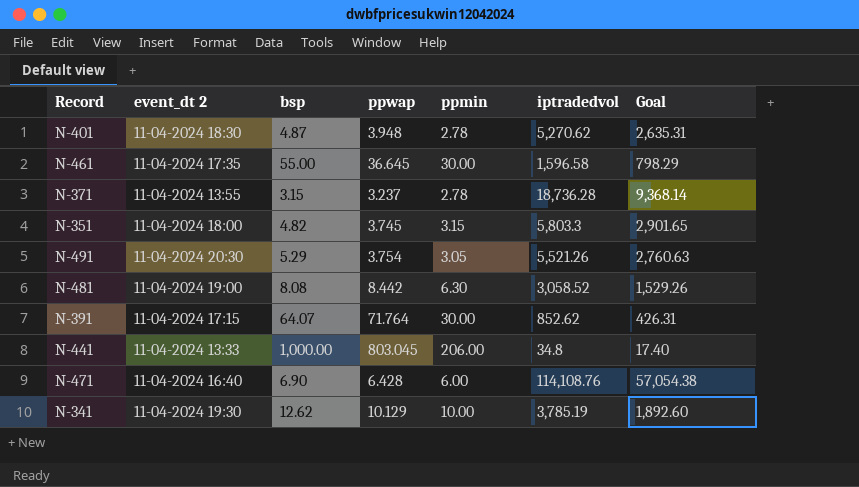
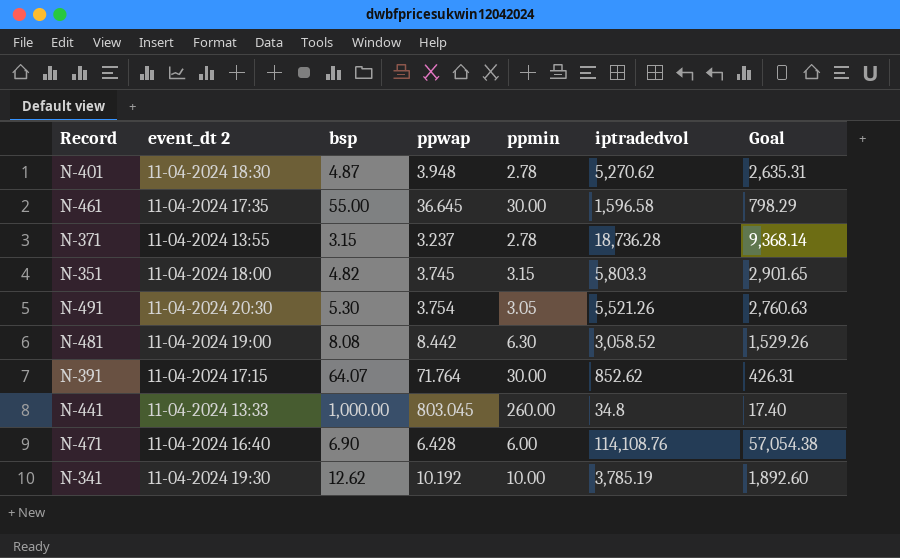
N-491 | bsp: 5.29 -> 5.30
N-441 | ppmin: 206.00 -> 260.00
N-341 | ppwap: 10.129 -> 10.192

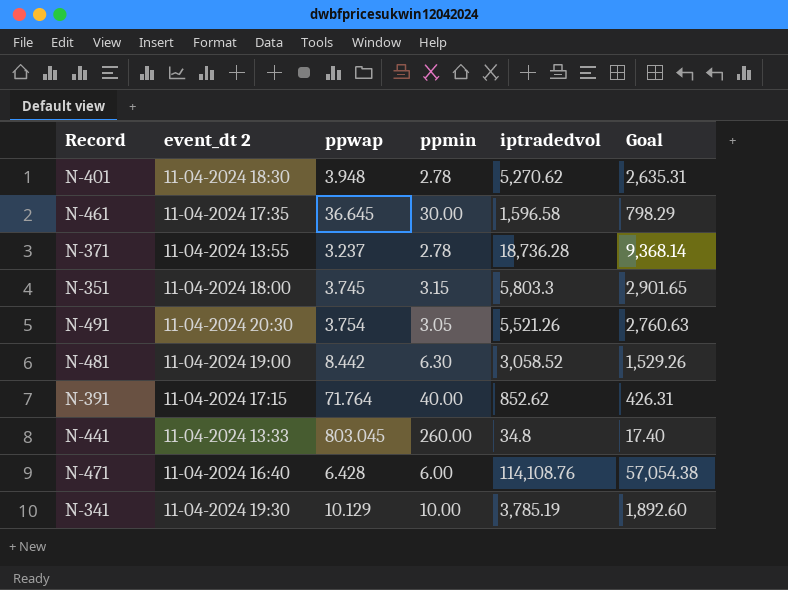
column bsp | position: 3 -> none
N-391 | ppmin: 30.00 -> 40.00
N-341 | ppwap: 10.192 -> 10.129

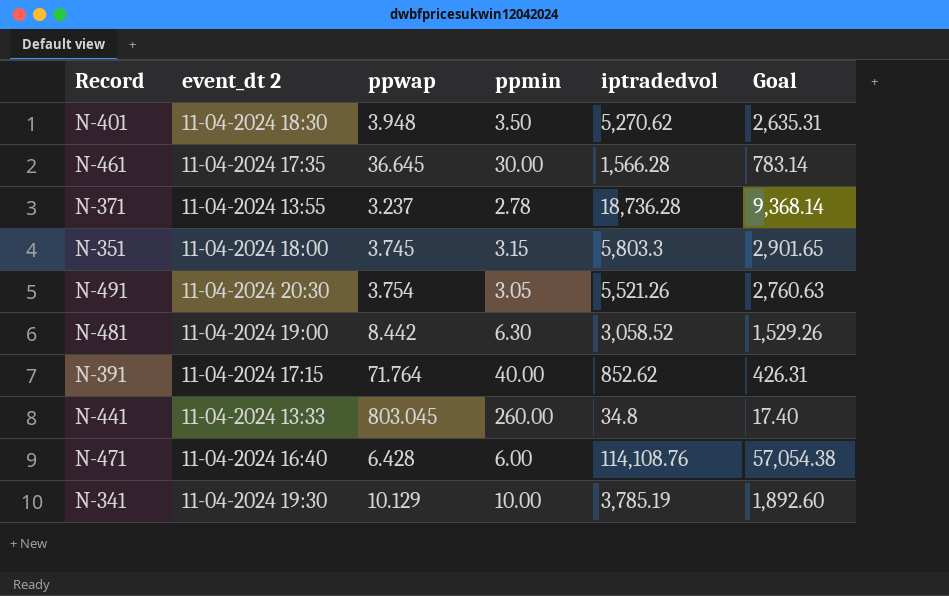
N-401 | ppmin: 2.78 -> 3.50
N-461 | iptradedvol: 1,596.58 -> 1,566.28
N-461 | Goal: 798.29 -> 783.14

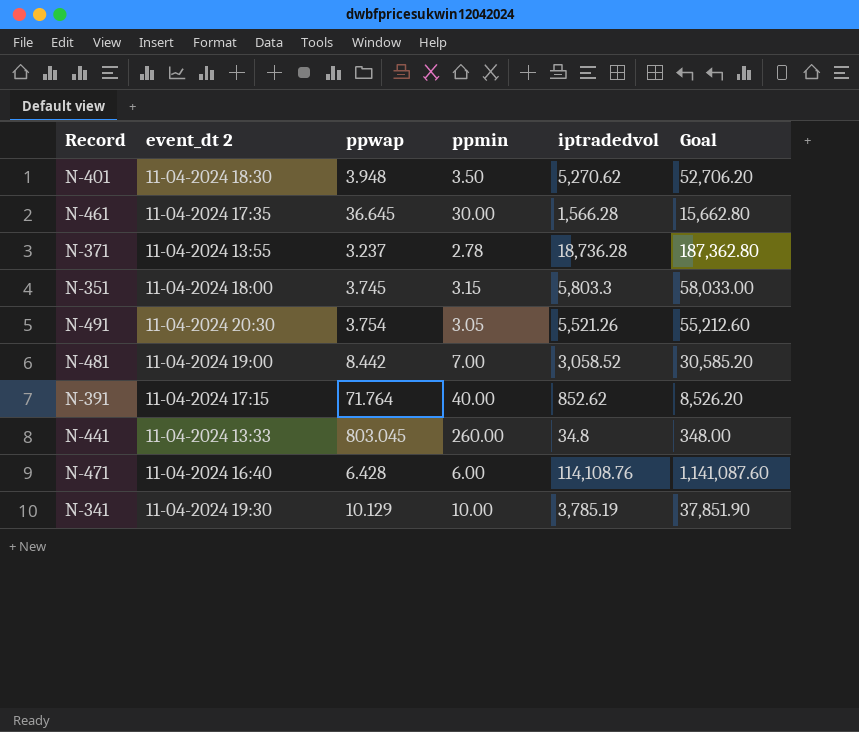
column Goal | formula: [iptradedvol] * 0.5 -> [iptradedvol] * 10
N-481 | ppmin: 6.30 -> 7.00

